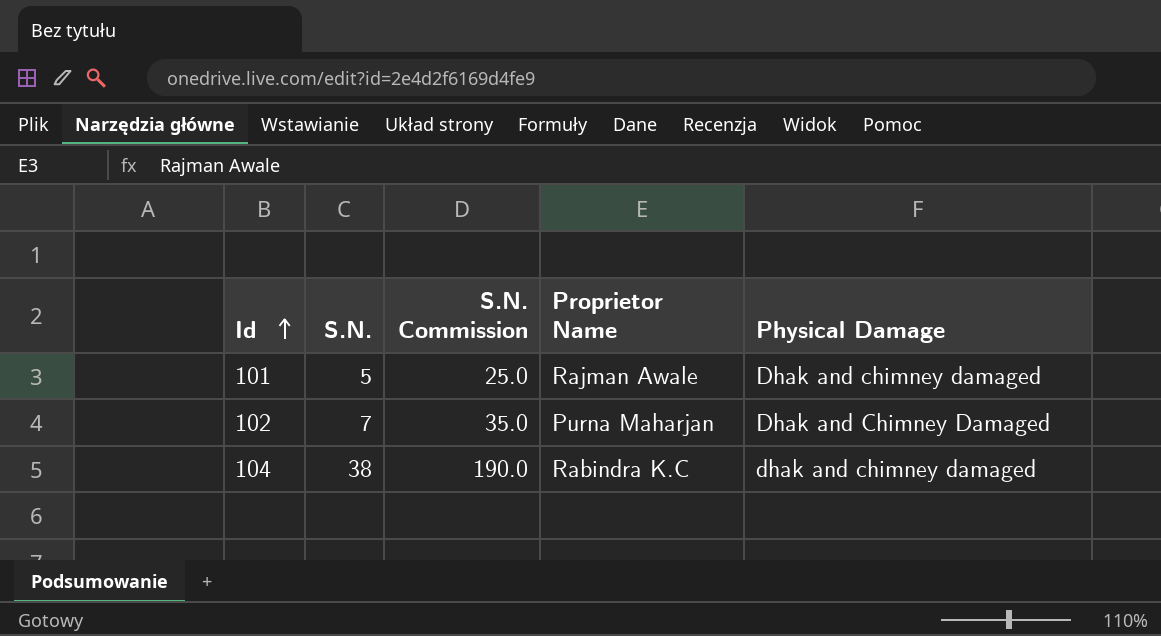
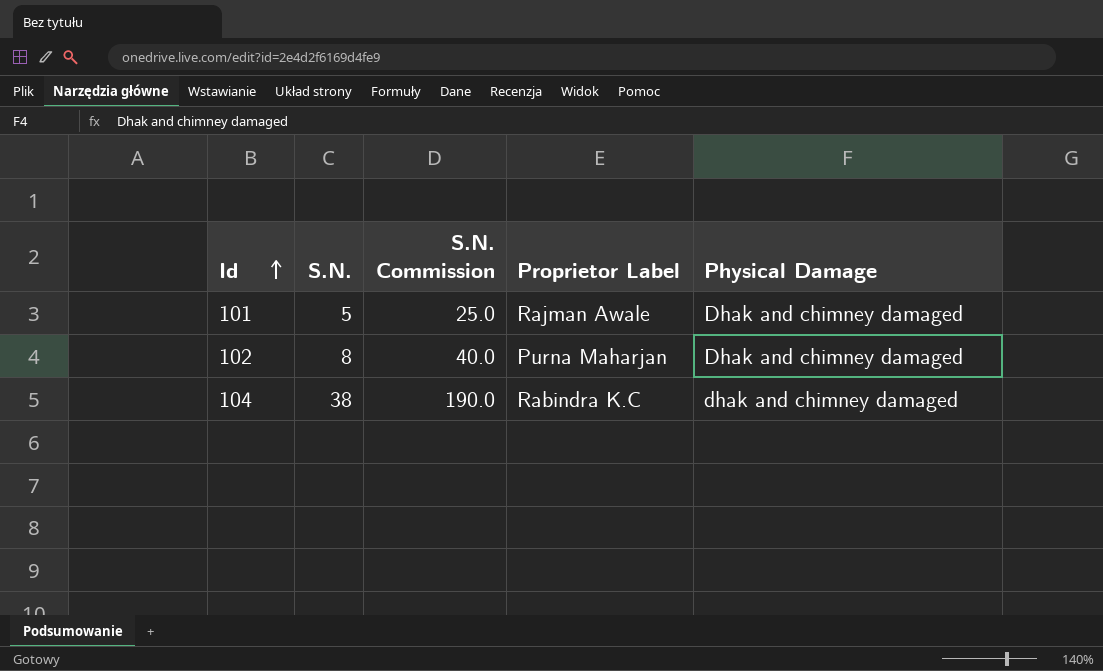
column name: Proprietor Name -> Proprietor Label
102 | S.N.: 7 -> 8
102 | S.N. Commission: 35.0 -> 40.0
102 | Physical Damage: Dhak and Chimney Damaged -> Dhak and chimney damaged

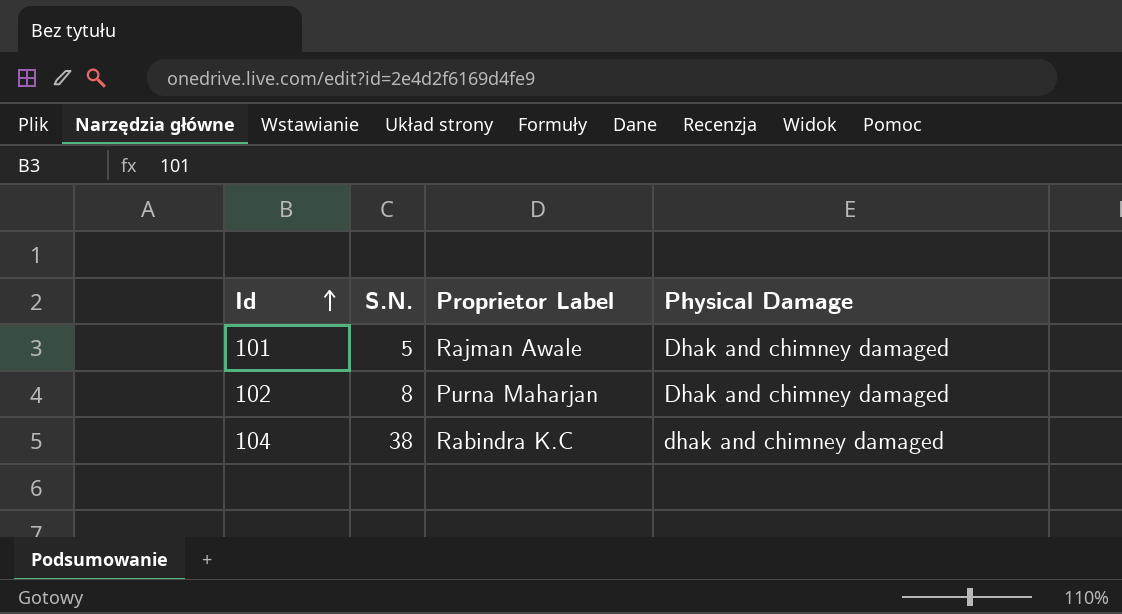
column S.N. Commission | formula: [S.N.] * 5 -> none

